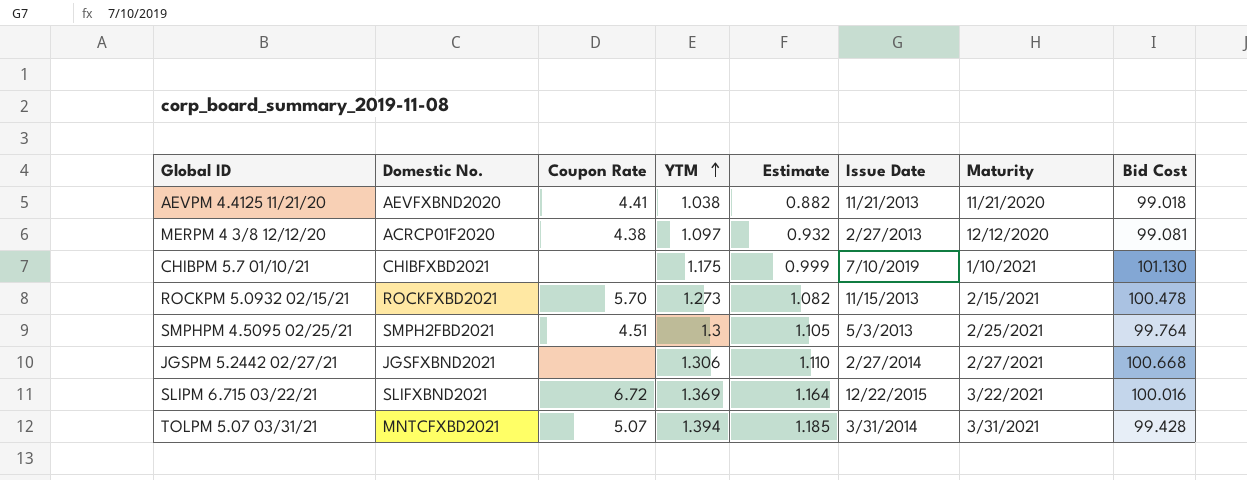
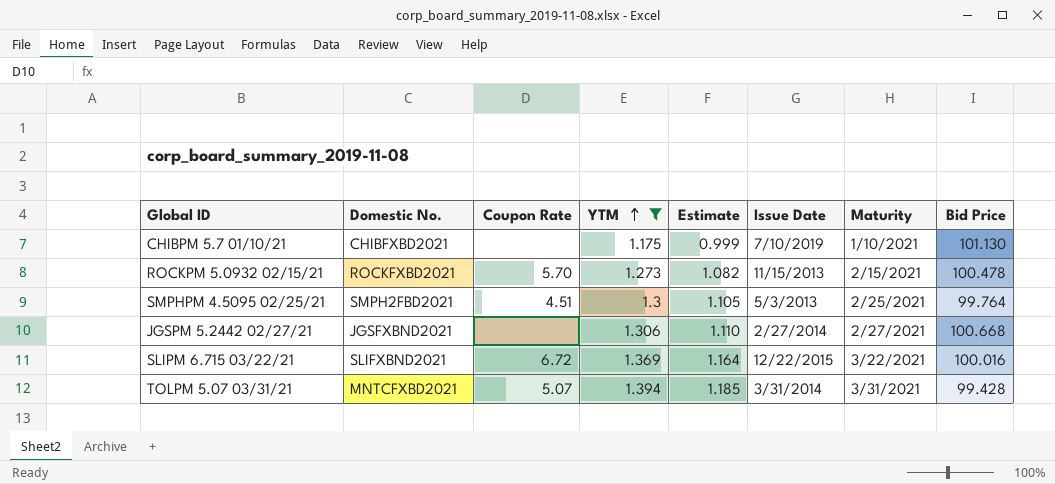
filter: none -> YTM >= 1.175
column name: Bid Cost -> Bid Price

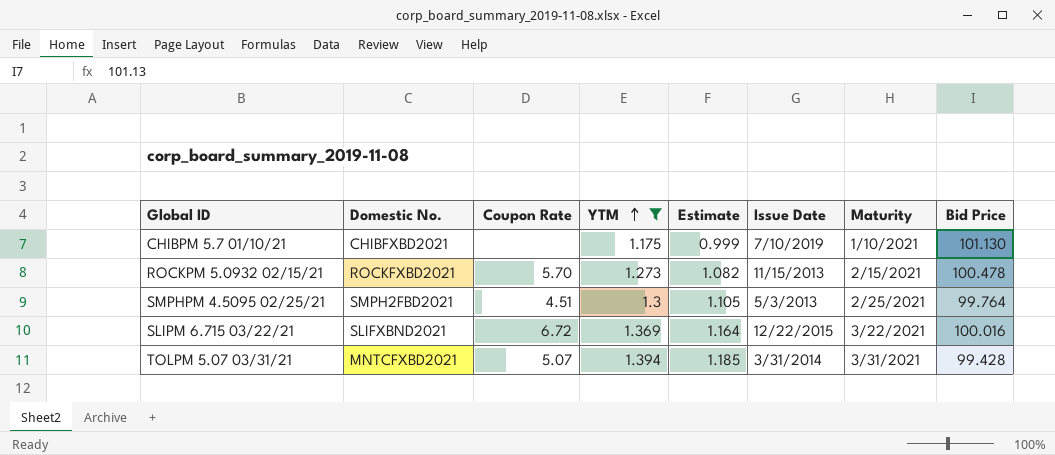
row JGSPM 5.2442 02/27/21: JGSFXBND2021 | none | 1.306 | 1.110 | 2/27/2014 | 2/27/2021 | 100.668 -> none

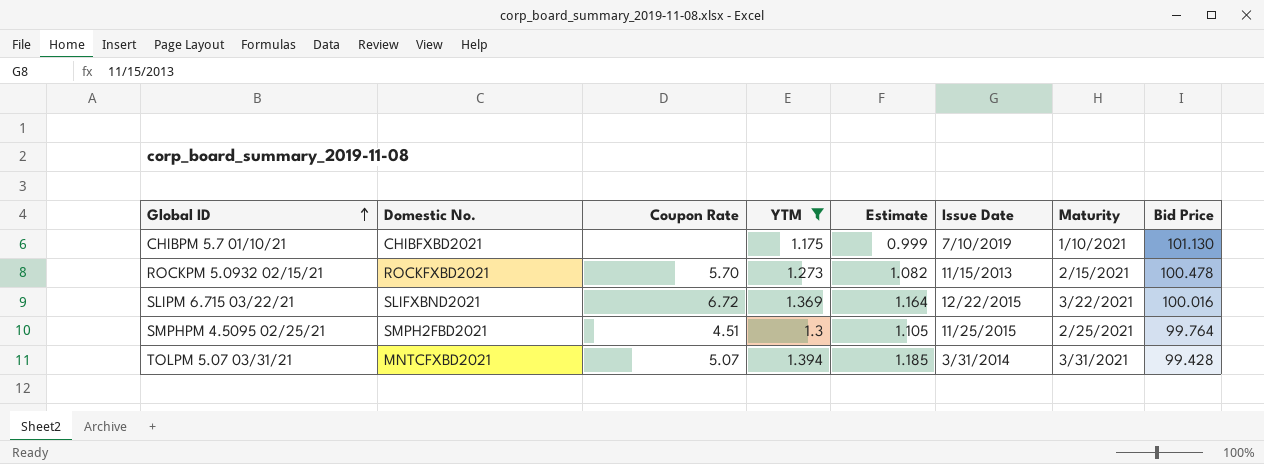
row order: YTM ascending -> Global ID ascending
SMPHPM 4.5095 02/25/21 | Issue Date: 5/3/2013 -> 11/25/2015

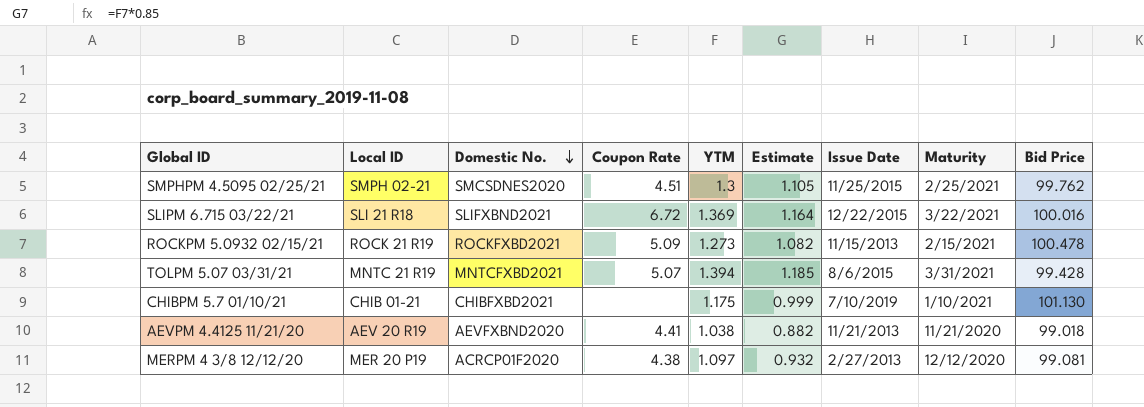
filter: YTM >= 1.175 -> none
row order: Global ID ascending -> Domestic No. descending
column Local ID | position: none -> 2
SMPHPM 4.5095 02/25/21 | Domestic No.: SMPH2FBD2021 -> SMCSDNES2020
SMPHPM 4.5095 02/25/21 | Bid Price: 99.764 -> 99.762
ROCKPM 5.0932 02/15/21 | Coupon Rate: 5.70 -> 5.09
TOLPM 5.07 03/31/21 | Issue Date: 3/31/2014 -> 8/6/2015

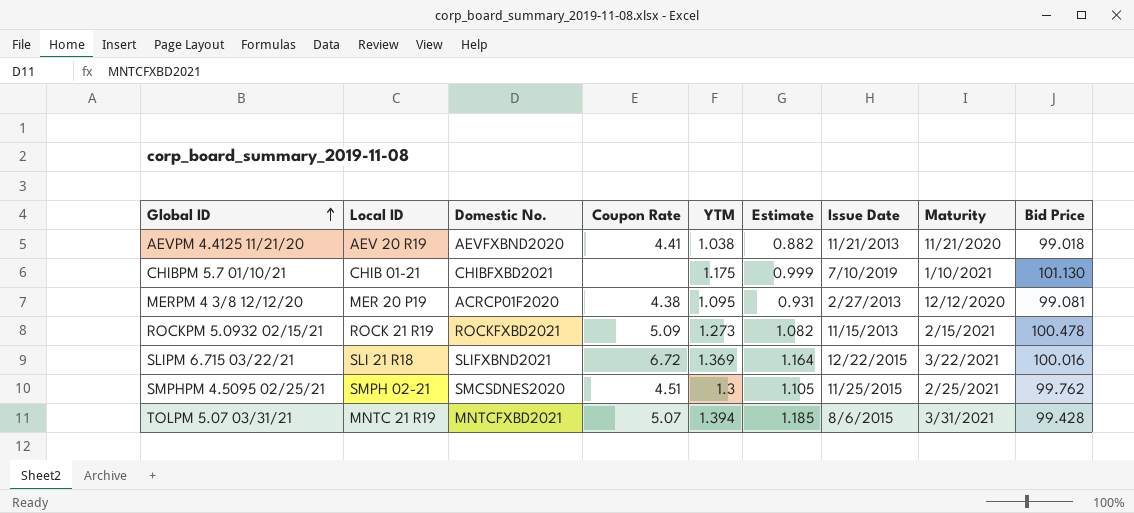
row order: Domestic No. descending -> Global ID ascending
MERPM 4 3/8 12/12/20 | YTM: 1.097 -> 1.095
MERPM 4 3/8 12/12/20 | Estimate: 0.932 -> 0.931

